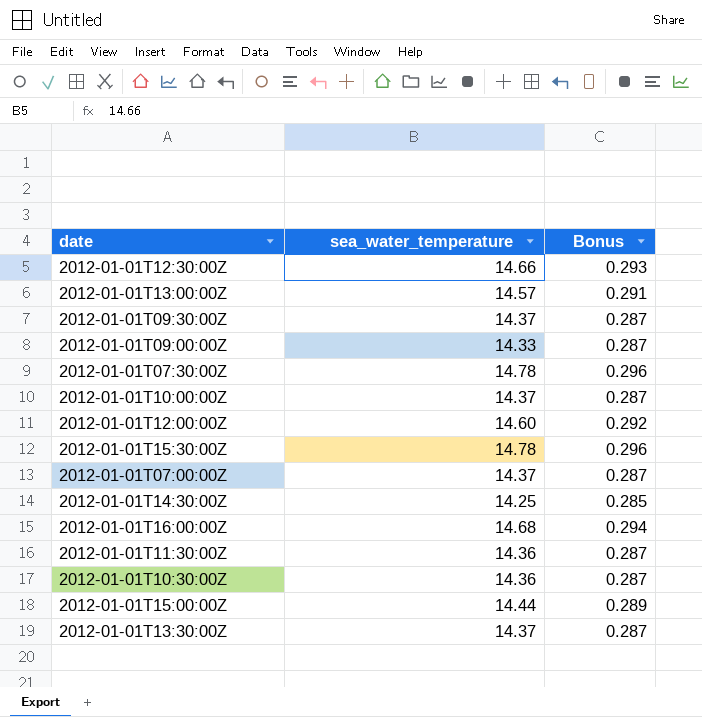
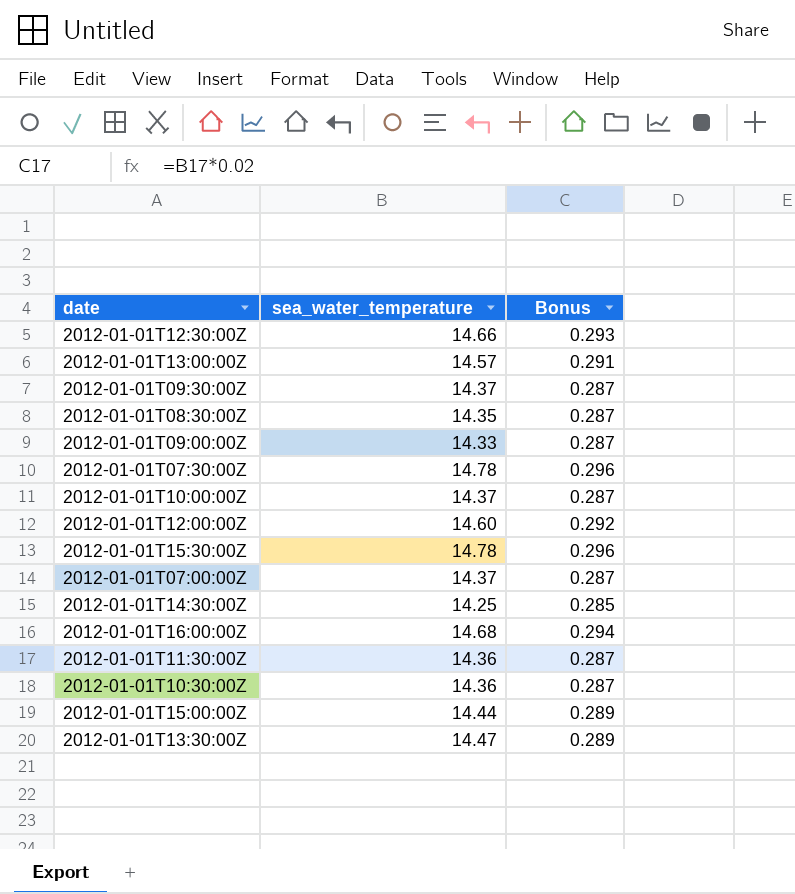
row 2012-01-01T08:30:00Z: none -> 14.35 | 0.287
2012-01-01T13:30:00Z | sea_water_temperature: 14.37 -> 14.47
2012-01-01T13:30:00Z | Bonus: 0.287 -> 0.289

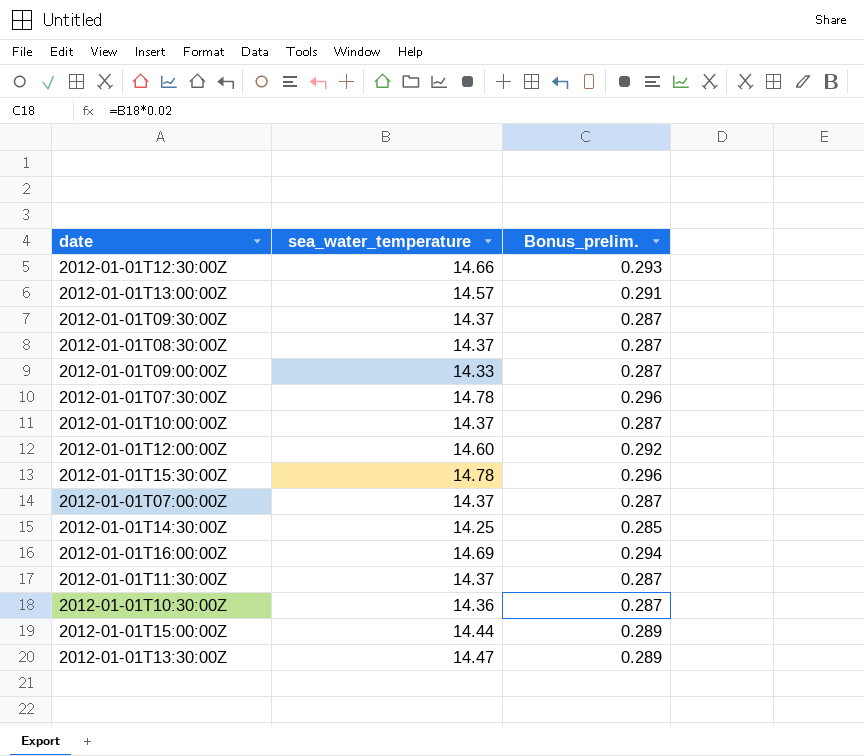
column name: Bonus -> Bonus_prelim.
2012-01-01T08:30:00Z | sea_water_temperature: 14.35 -> 14.37
2012-01-01T16:00:00Z | sea_water_temperature: 14.68 -> 14.69
2012-01-01T11:30:00Z | sea_water_temperature: 14.36 -> 14.37

